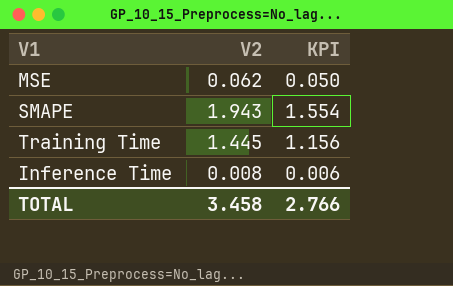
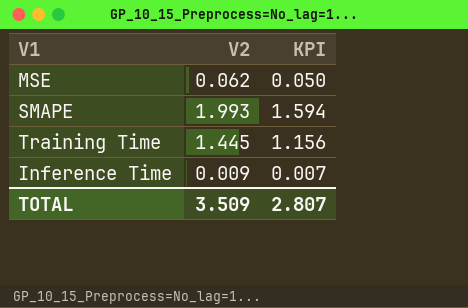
SMAPE | V2: 1.943 -> 1.993
SMAPE | KPI: 1.554 -> 1.594
Inference Time | V2: 0.008 -> 0.009
Inference Time | KPI: 0.006 -> 0.007
TOTAL | V2: 3.458 -> 3.509
TOTAL | KPI: 2.766 -> 2.807

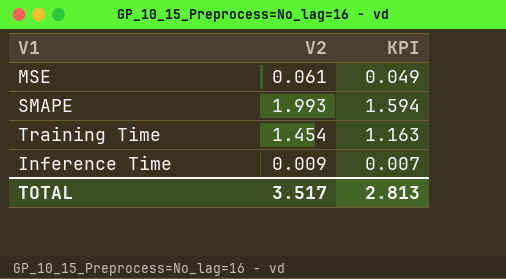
MSE | V2: 0.062 -> 0.061
MSE | KPI: 0.050 -> 0.049
Training Time | V2: 1.445 -> 1.454
Training Time | KPI: 1.156 -> 1.163
TOTAL | V2: 3.509 -> 3.517
TOTAL | KPI: 2.807 -> 2.813

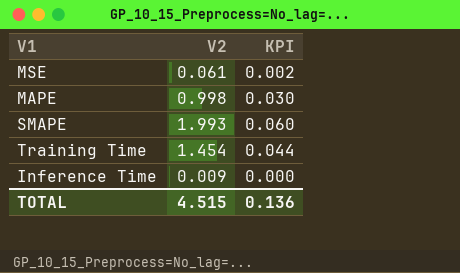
column KPI | formula: [V2] * 0.8 -> [V2] * 0.03
row MAPE: none -> 0.998 | 0.030
TOTAL | V2: 3.517 -> 4.515
TOTAL | KPI: 2.813 -> 0.136

